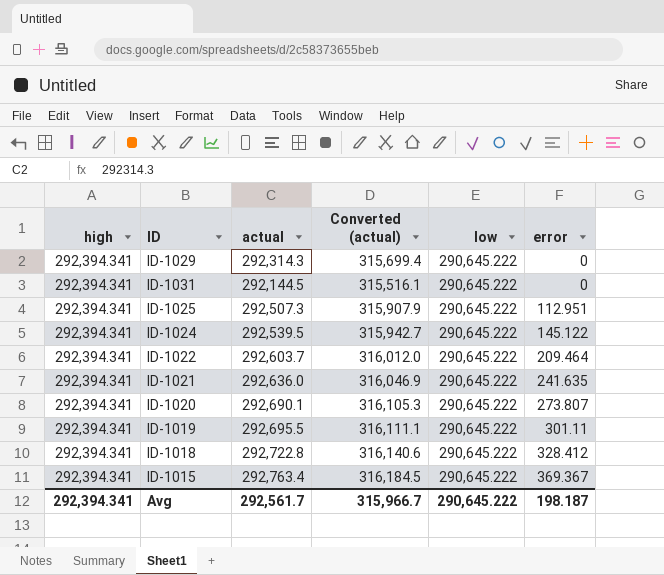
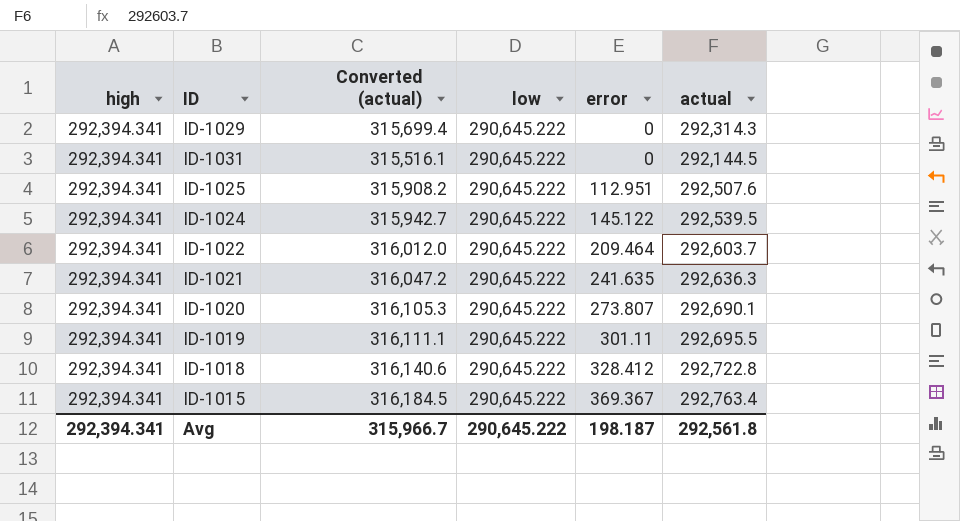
column actual | position: 3 -> 6
ID-1025 | Converted (actual): 315,907.9 -> 315,908.2
ID-1025 | actual: 292,507.3 -> 292,507.6
ID-1021 | Converted (actual): 316,046.9 -> 316,047.2
ID-1021 | actual: 292,636.0 -> 292,636.3
Avg | actual: 292,561.7 -> 292,561.8

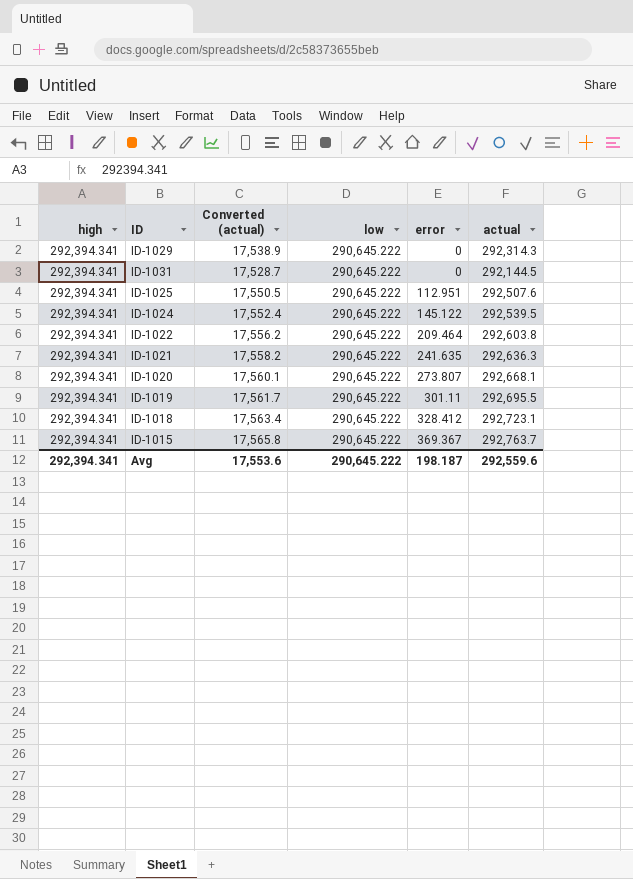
column Converted (actual) | formula: [actual] * 1.08 -> [actual] * 0.06
ID-1022 | actual: 292,603.7 -> 292,603.8
ID-1020 | actual: 292,690.1 -> 292,668.1
ID-1018 | actual: 292,722.8 -> 292,723.1
ID-1015 | actual: 292,763.4 -> 292,763.7
Avg | Converted (actual): 315,966.7 -> 17,553.6
Avg | actual: 292,561.8 -> 292,559.6

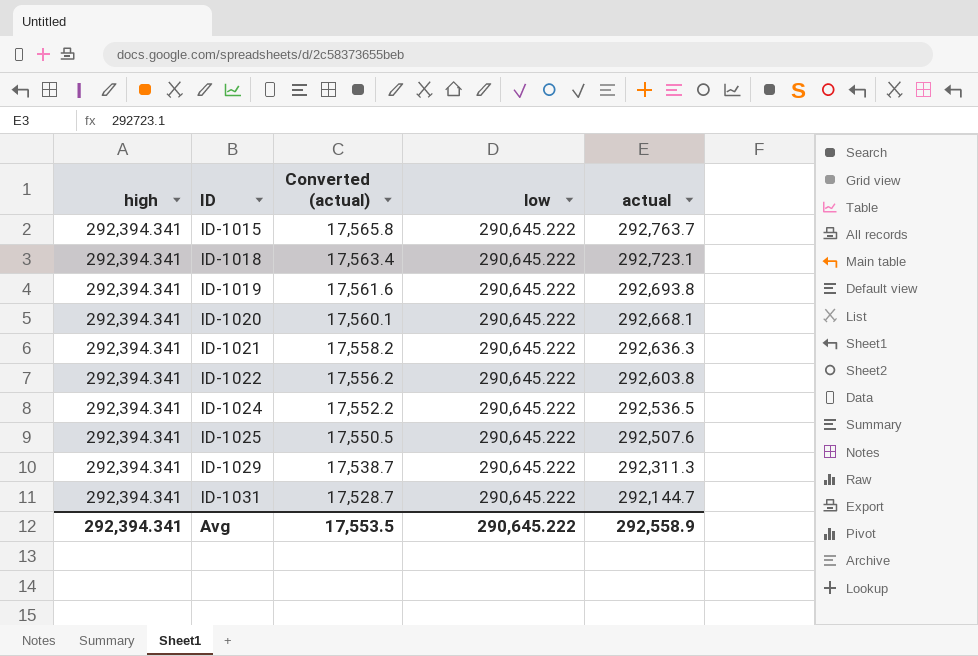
row order: error ascending -> ID ascending
column error | position: 5 -> none
ID-1019 | Converted (actual): 17,561.7 -> 17,561.6
ID-1019 | actual: 292,695.5 -> 292,693.8
ID-1024 | Converted (actual): 17,552.4 -> 17,552.2
ID-1024 | actual: 292,539.5 -> 292,536.5
ID-1029 | Converted (actual): 17,538.9 -> 17,538.7
ID-1029 | actual: 292,314.3 -> 292,311.3
ID-1031 | actual: 292,144.5 -> 292,144.7
Avg | Converted (actual): 17,553.6 -> 17,553.5
Avg | actual: 292,559.6 -> 292,558.9

